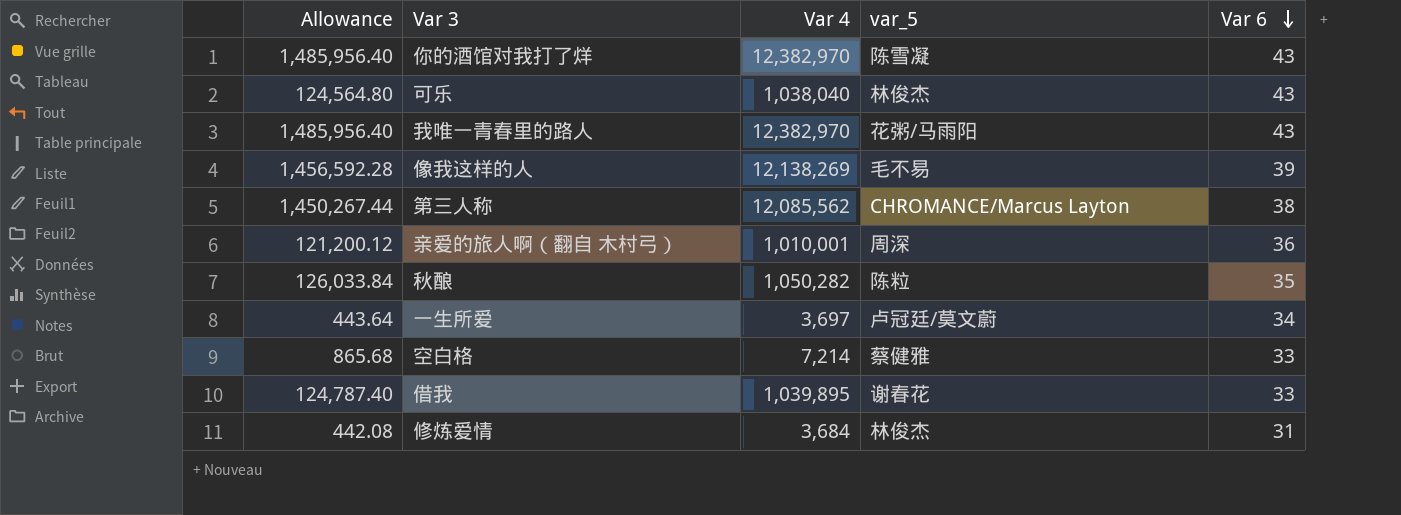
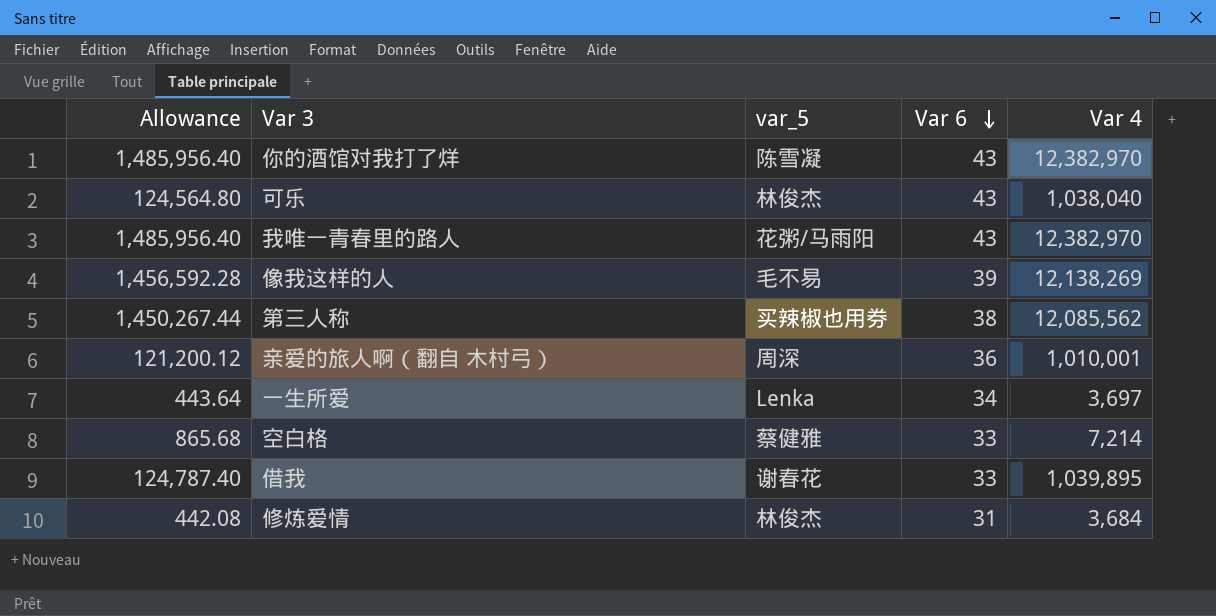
column Var 4 | position: 3 -> 5
row 秋酿: 126,033.84 | 1,050,282 | 陈粒 | 35 -> none
第三人称 | var_5: CHROMANCE/Marcus Layton -> 买辣椒也用券
一生所爱 | var_5: 卢冠廷/莫文蔚 -> Lenka

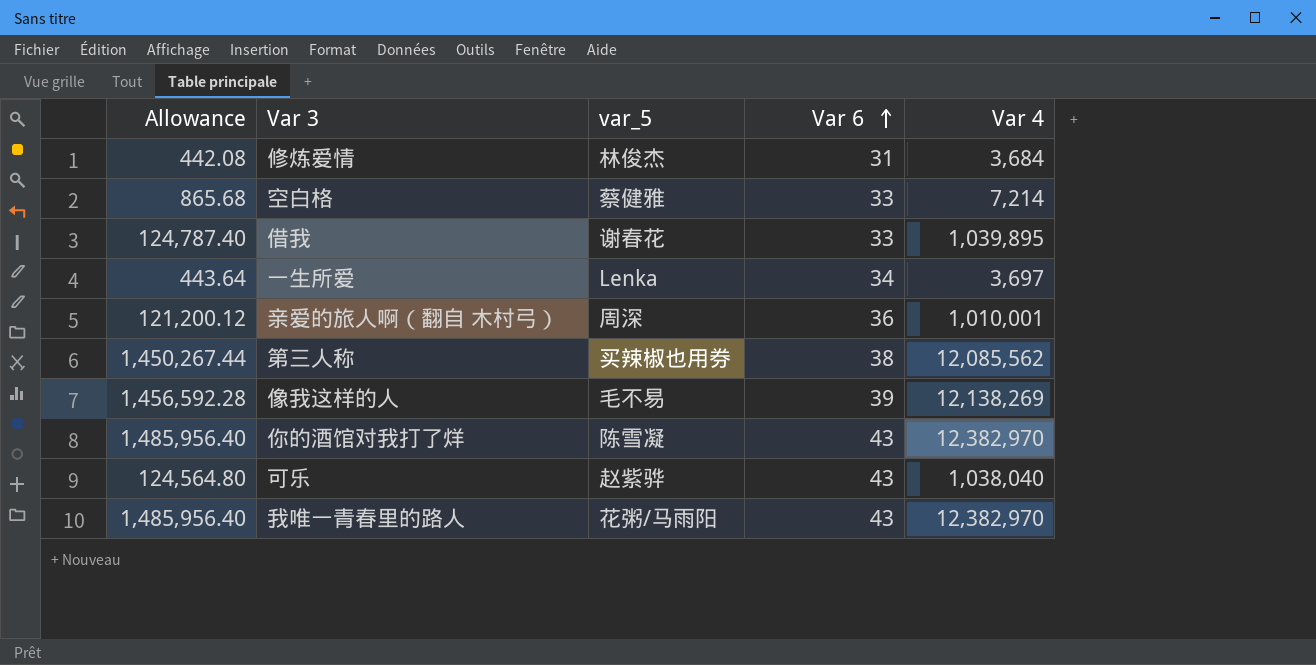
row order: Var 6 descending -> Var 6 ascending
可乐 | var_5: 林俊杰 -> 赵紫骅

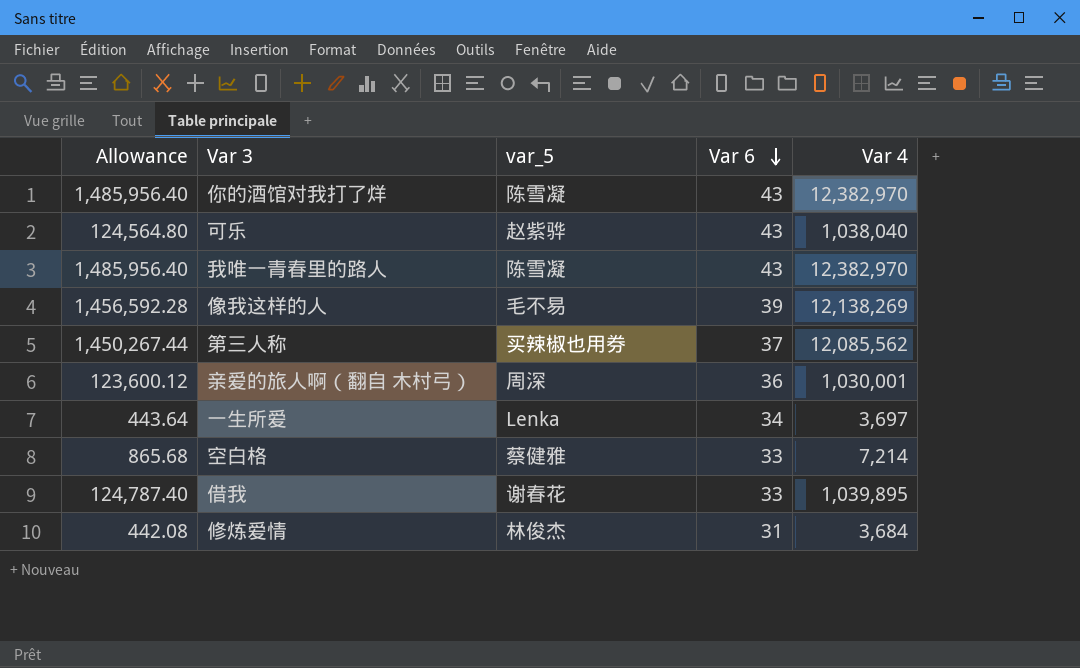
row order: Var 6 ascending -> Var 6 descending
我唯一青春里的路人 | var_5: 花粥/马雨阳 -> 陈雪凝
第三人称 | Var 6: 38 -> 37
亲爱的旅人啊（翻自 木村弓） | Allowance: 121,200.12 -> 123,600.12
亲爱的旅人啊（翻自 木村弓） | Var 4: 1,010,001 -> 1,030,001

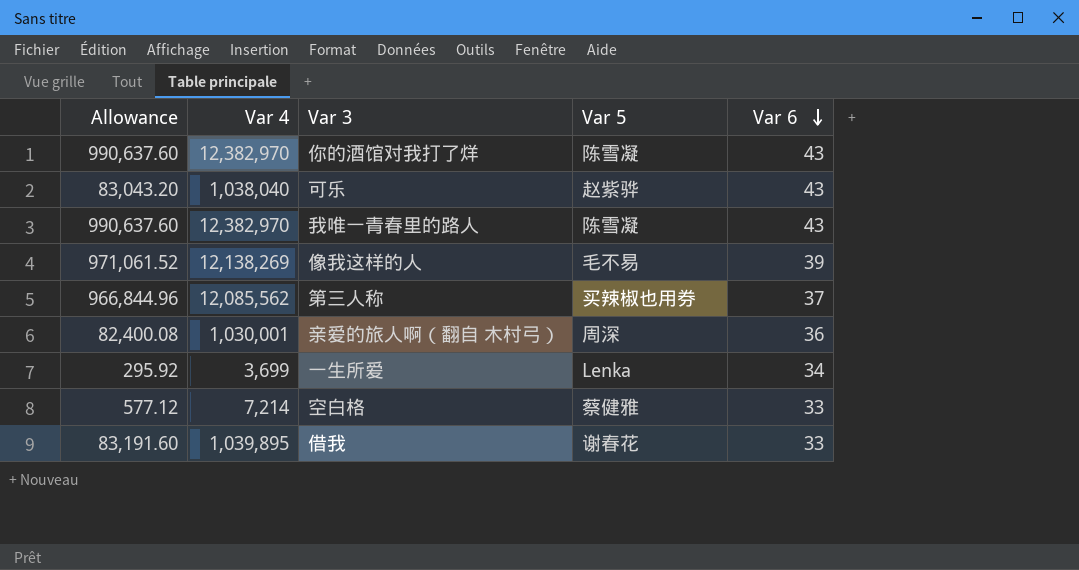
column Allowance | formula: [Var 4] * 0.12 -> [Var 4] * 0.08
column Var 4 | position: 5 -> 2
column name: var_5 -> Var 5
row 修炼爱情: 442.08 | 林俊杰 | 31 | 3,684 -> none
一生所爱 | Var 4: 3,697 -> 3,699

